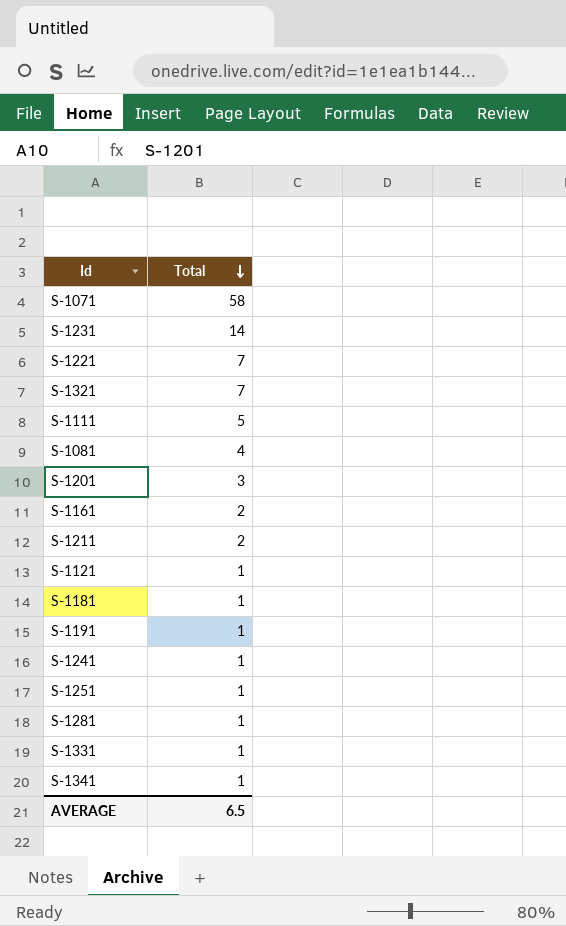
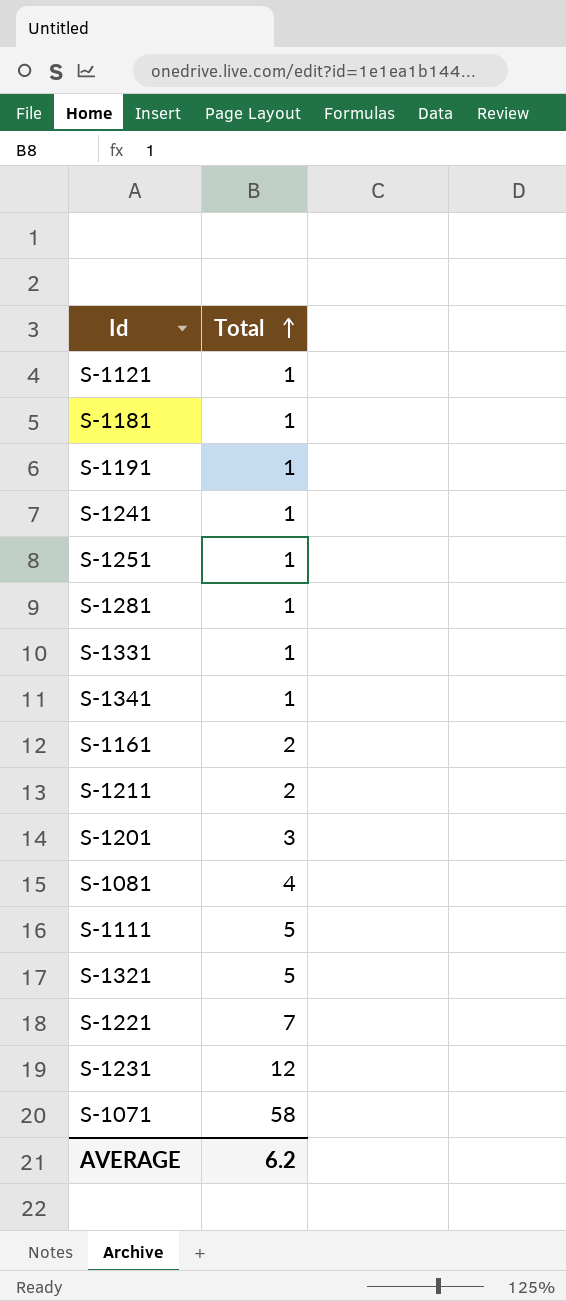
row order: Total descending -> Total ascending
S-1321 | Total: 7 -> 5
S-1231 | Total: 14 -> 12
AVERAGE | Total: 6.5 -> 6.2

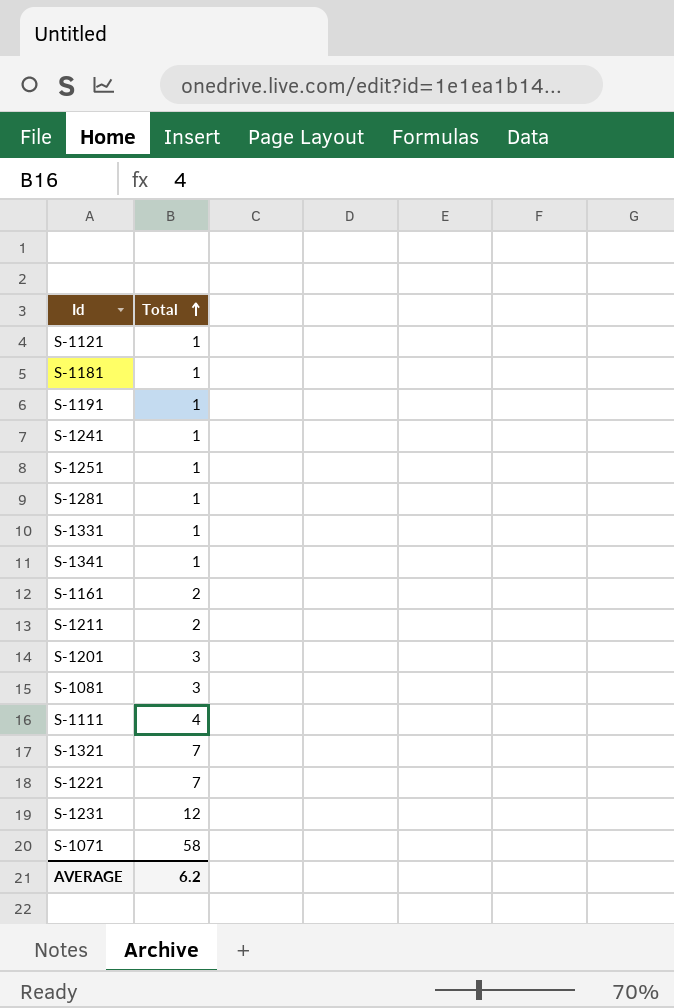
S-1081 | Total: 4 -> 3
S-1111 | Total: 5 -> 4
S-1321 | Total: 5 -> 7

